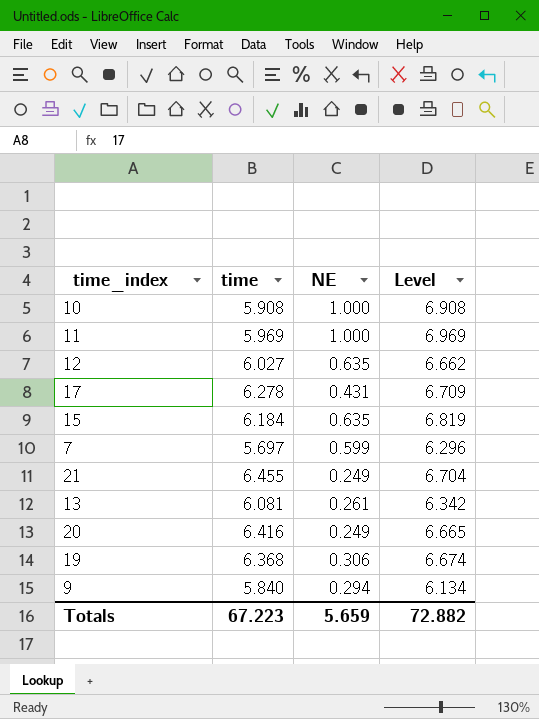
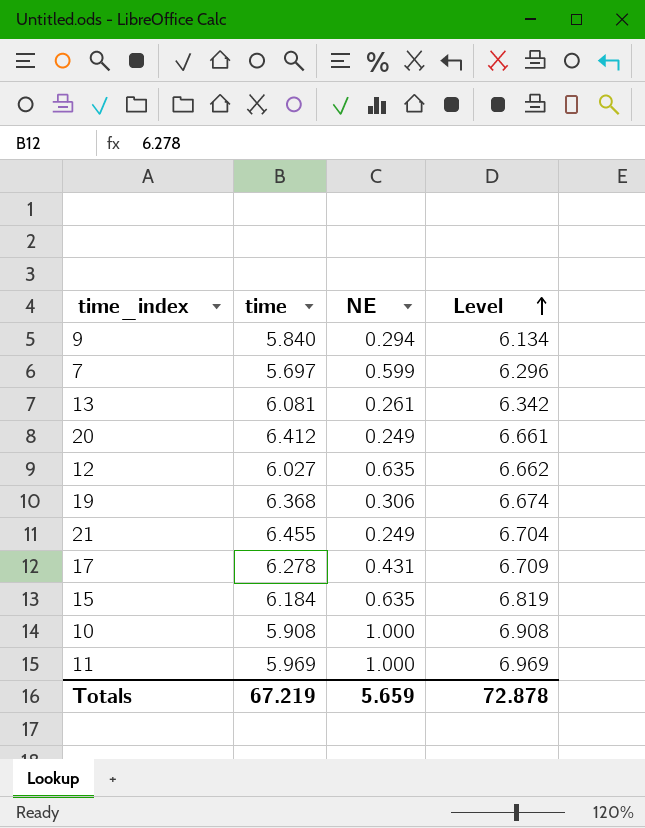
row order: none -> Level ascending
20 | time: 6.416 -> 6.412
20 | Level: 6.665 -> 6.661
Totals | time: 67.223 -> 67.219
Totals | Level: 72.882 -> 72.878

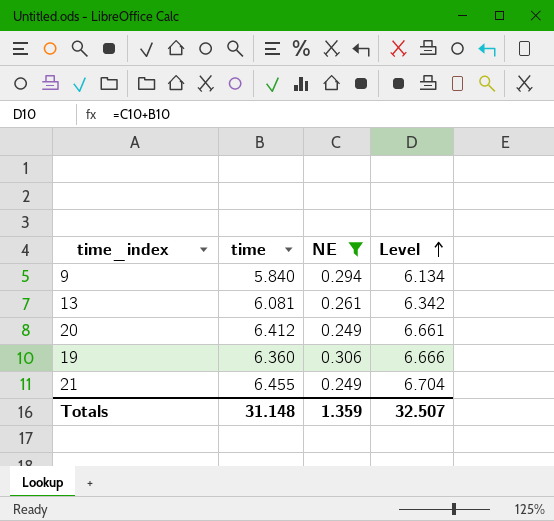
filter: none -> NE <= 0.306
19 | time: 6.368 -> 6.360
19 | Level: 6.674 -> 6.666
Totals | time: 67.219 -> 31.148
Totals | NE: 5.659 -> 1.359
Totals | Level: 72.878 -> 32.507

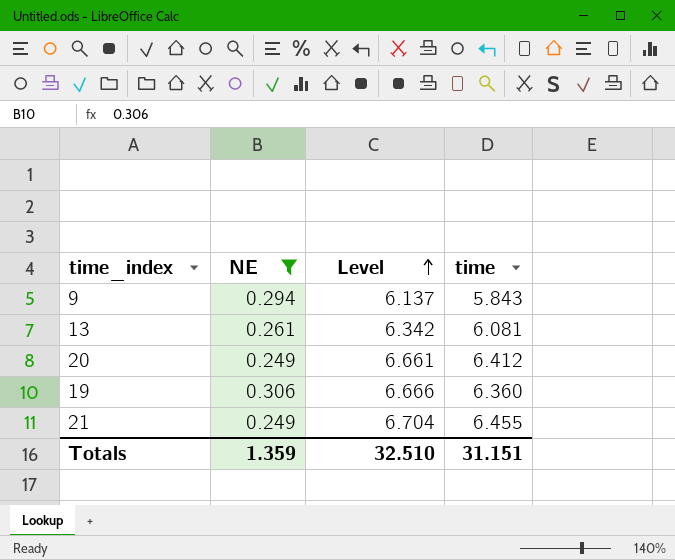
column time | position: 2 -> 4
9 | Level: 6.134 -> 6.137
9 | time: 5.840 -> 5.843
Totals | Level: 32.507 -> 32.510
Totals | time: 31.148 -> 31.151

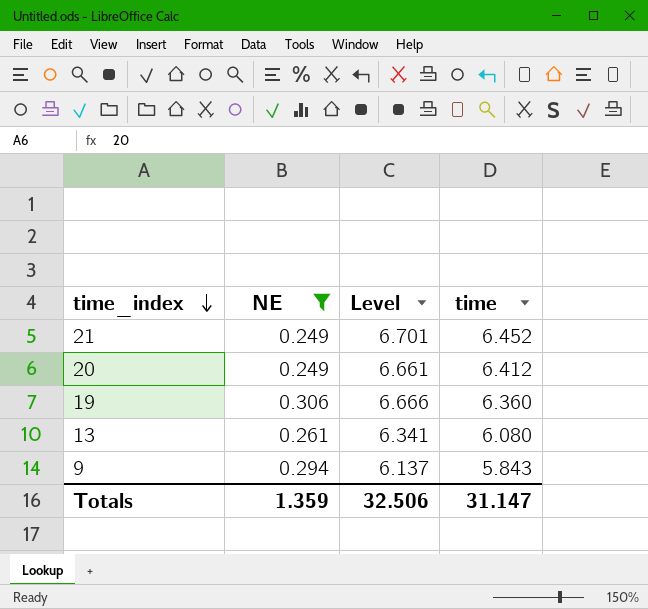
row order: Level ascending -> time_index descending
21 | Level: 6.704 -> 6.701
21 | time: 6.455 -> 6.452
13 | Level: 6.342 -> 6.341
13 | time: 6.081 -> 6.080
Totals | Level: 32.510 -> 32.506
Totals | time: 31.151 -> 31.147

